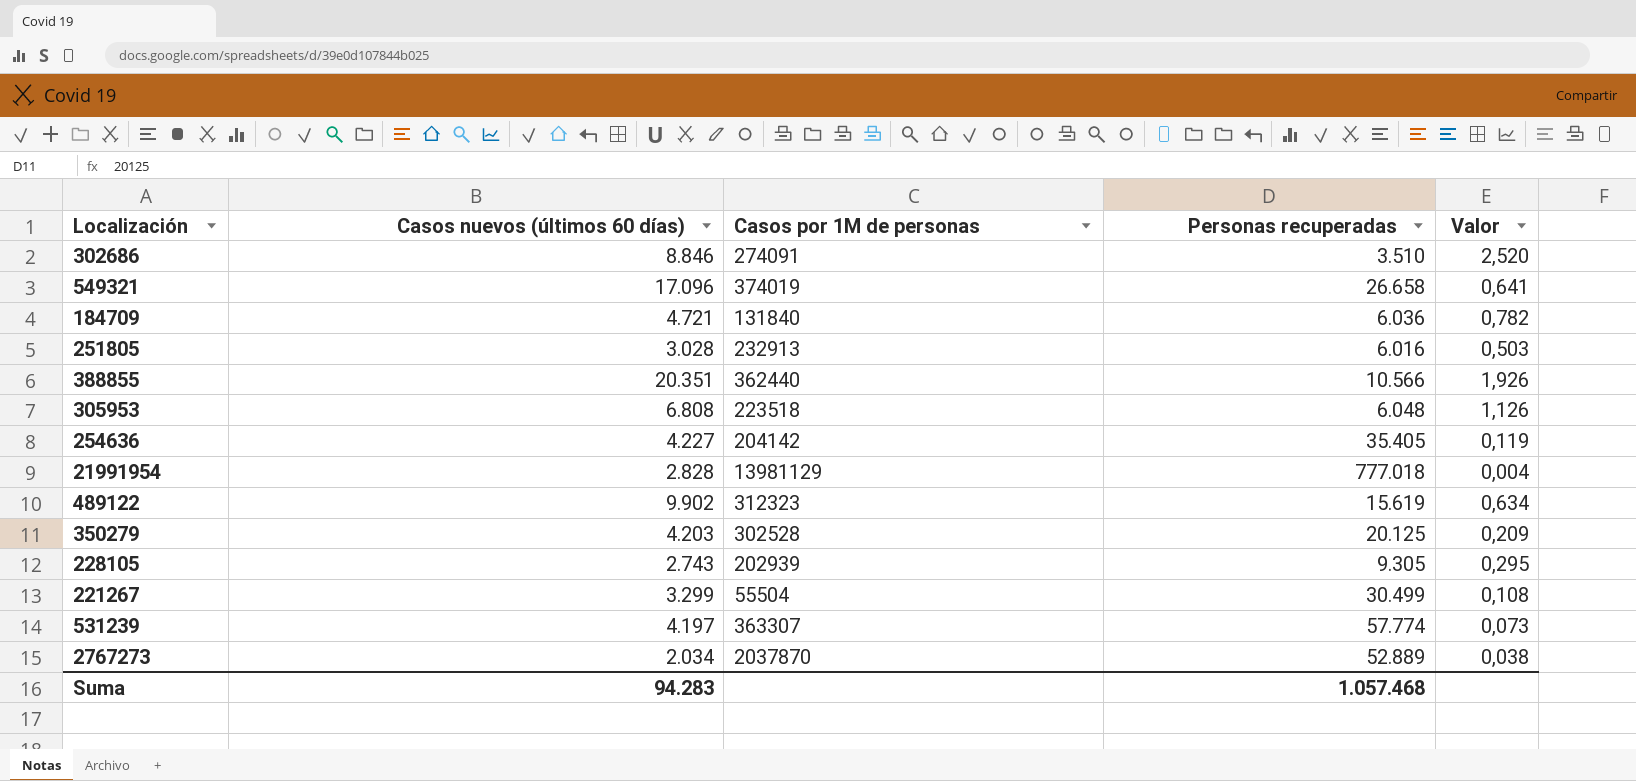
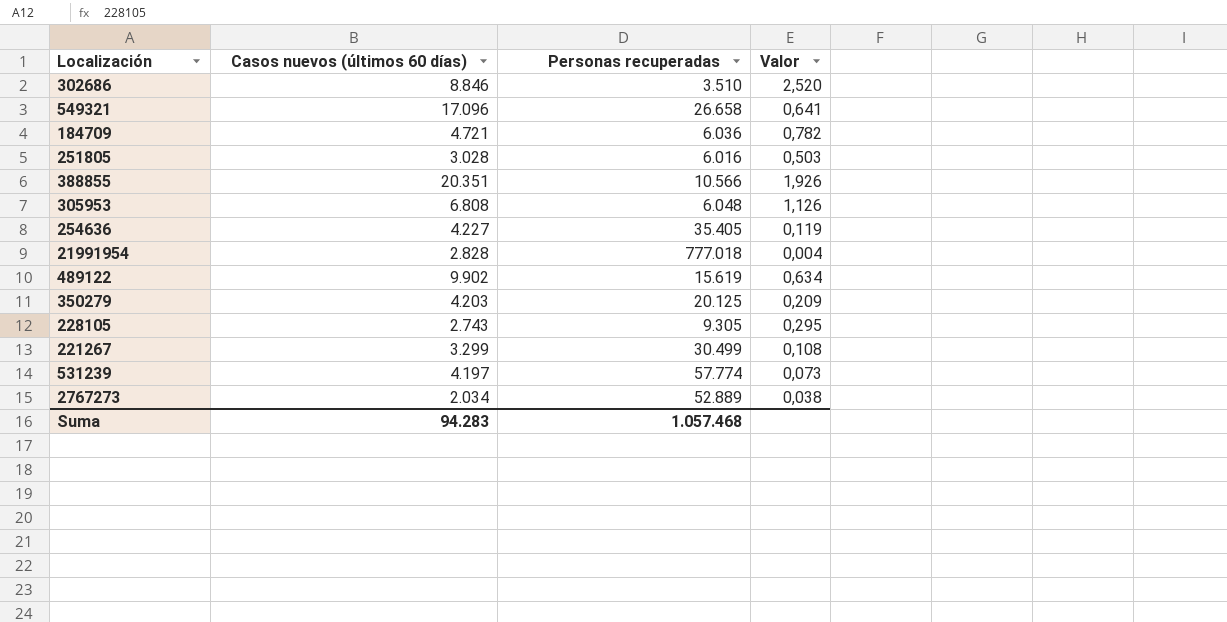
column Casos por 1M de personas | position: 3 -> none

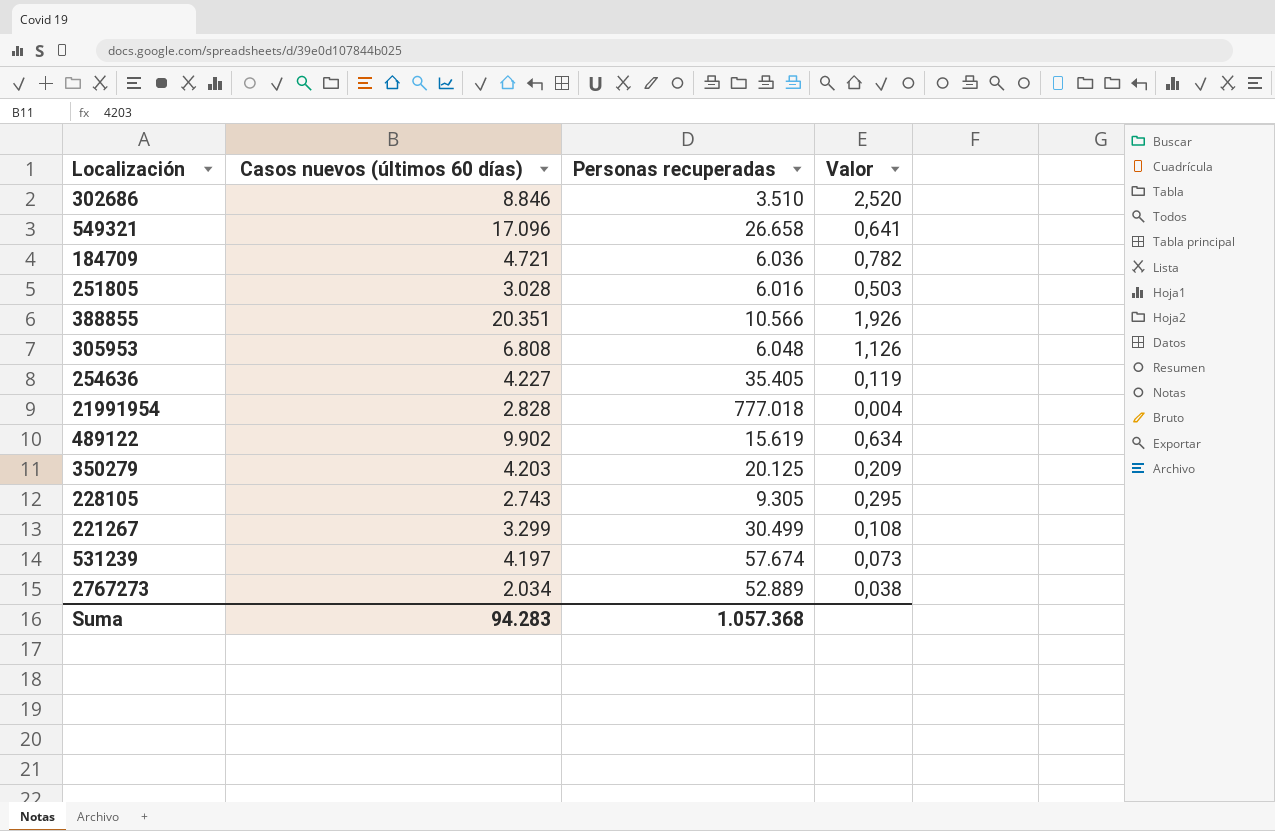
531239 | Personas recuperadas: 57.774 -> 57.674
Suma | Personas recuperadas: 1.057.468 -> 1.057.368

